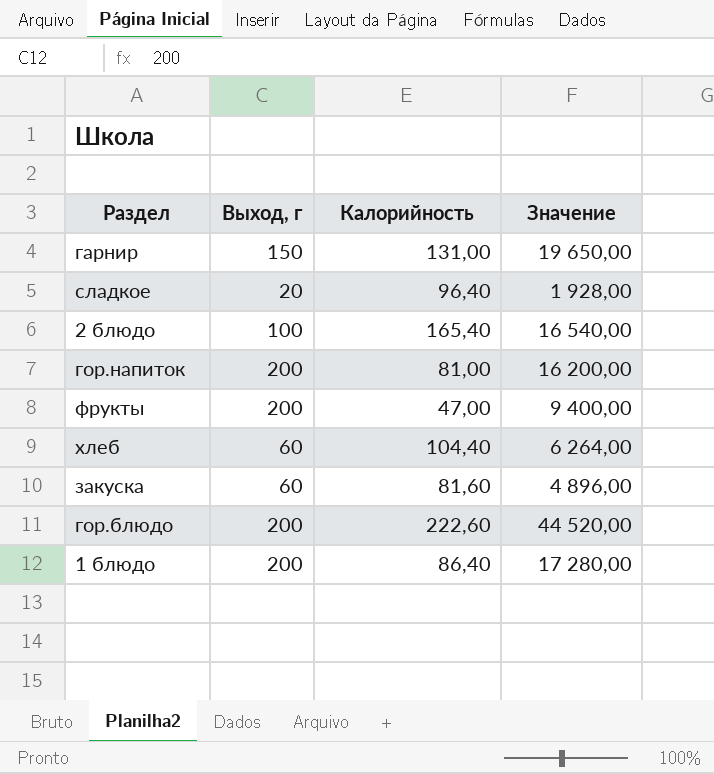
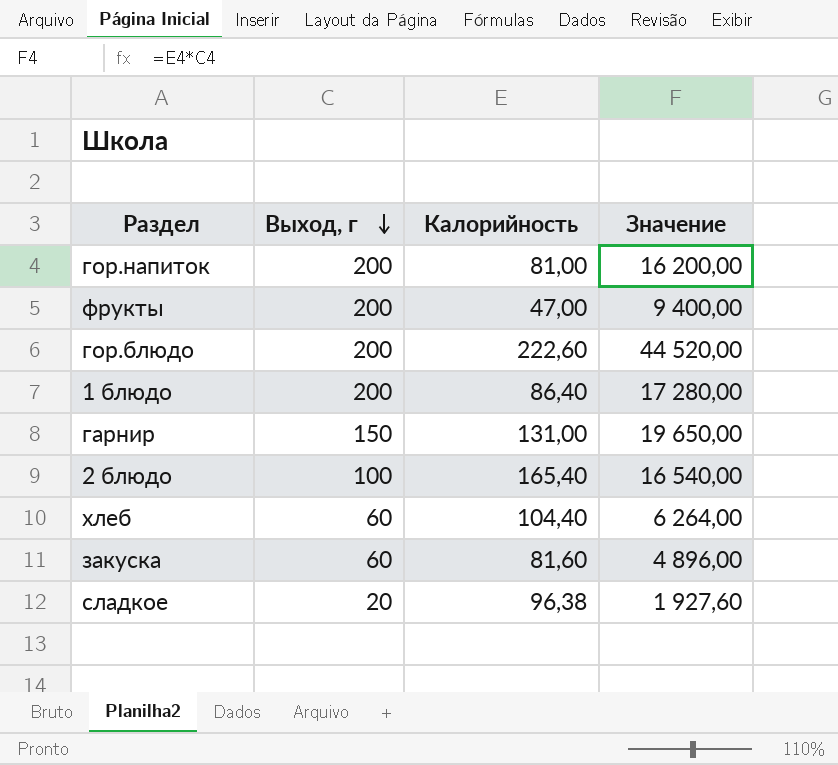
row order: none -> Выход, г descending
сладкое | Калорийность: 96,40 -> 96,38
сладкое | Значение: 1 928,00 -> 1 927,60

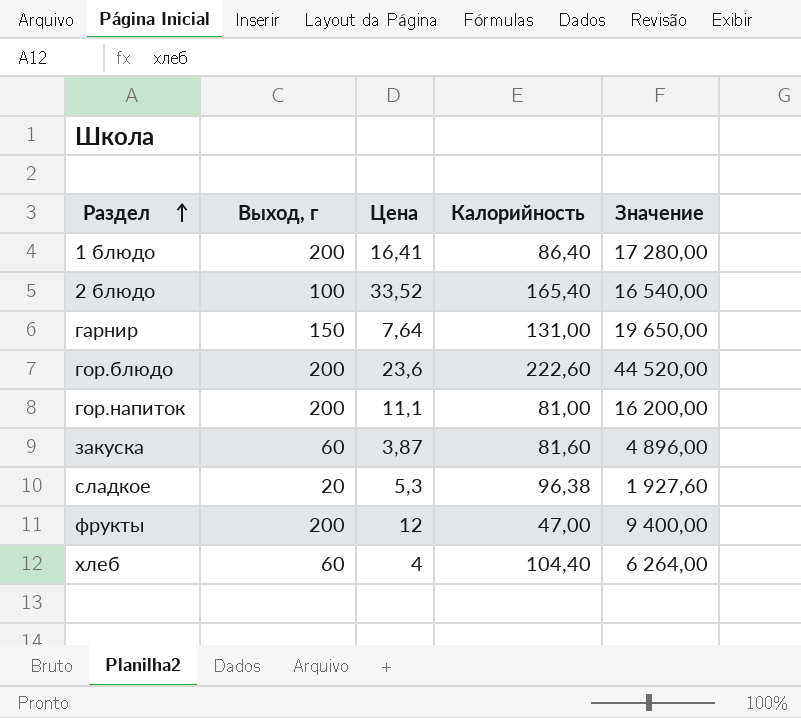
row order: Выход, г descending -> Раздел ascending
column Цена | position: none -> 3

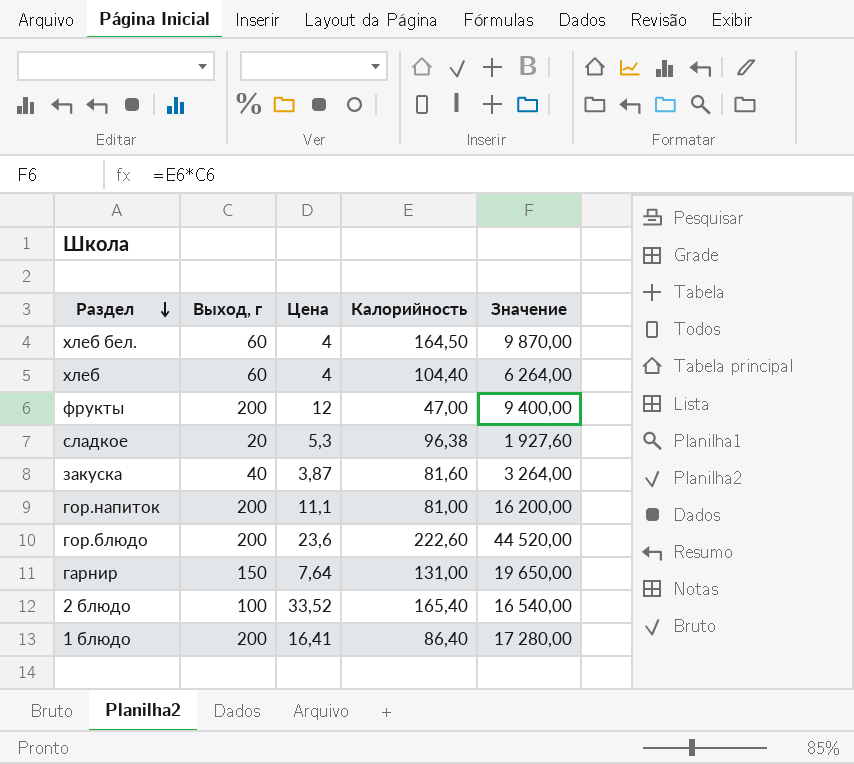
row order: Раздел ascending -> Раздел descending
row хлеб бел.: none -> 60 | 4 | 164,50 | 9 870,00
закуска | Выход, г: 60 -> 40
закуска | Значение: 4 896,00 -> 3 264,00

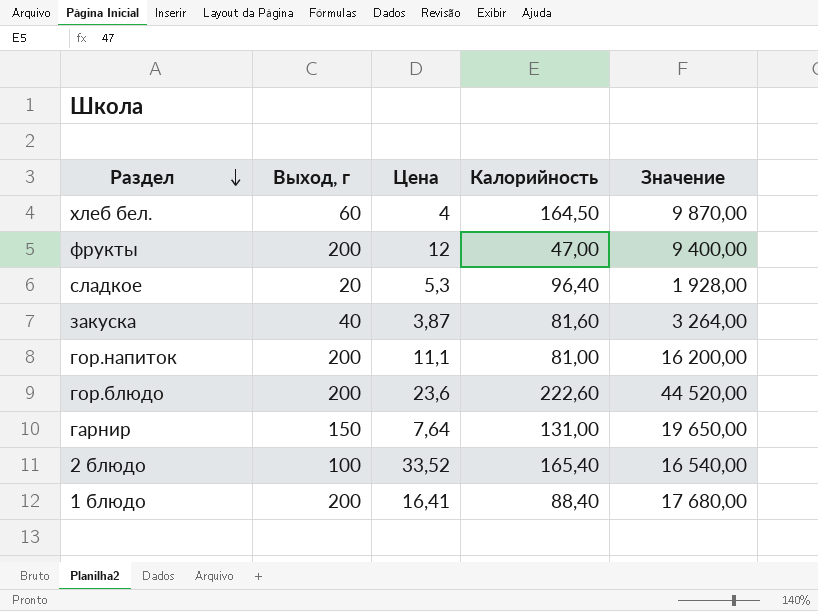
row хлеб: 60 | 4 | 104,40 | 6 264,00 -> none
сладкое | Калорийность: 96,38 -> 96,40
сладкое | Значение: 1 927,60 -> 1 928,00
1 блюдо | Калорийность: 86,40 -> 88,40
1 блюдо | Значение: 17 280,00 -> 17 680,00

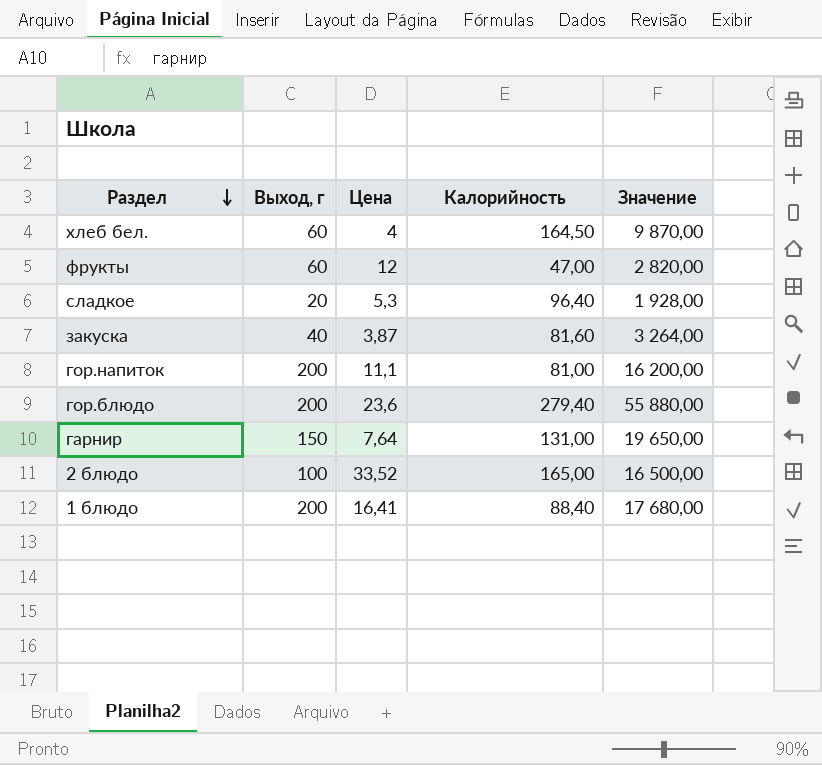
фрукты | Выход, г: 200 -> 60
фрукты | Значение: 9 400,00 -> 2 820,00
гор.блюдо | Калорийность: 222,60 -> 279,40
гор.блюдо | Значение: 44 520,00 -> 55 880,00
2 блюдо | Калорийность: 165,40 -> 165,00
2 блюдо | Значение: 16 540,00 -> 16 500,00

